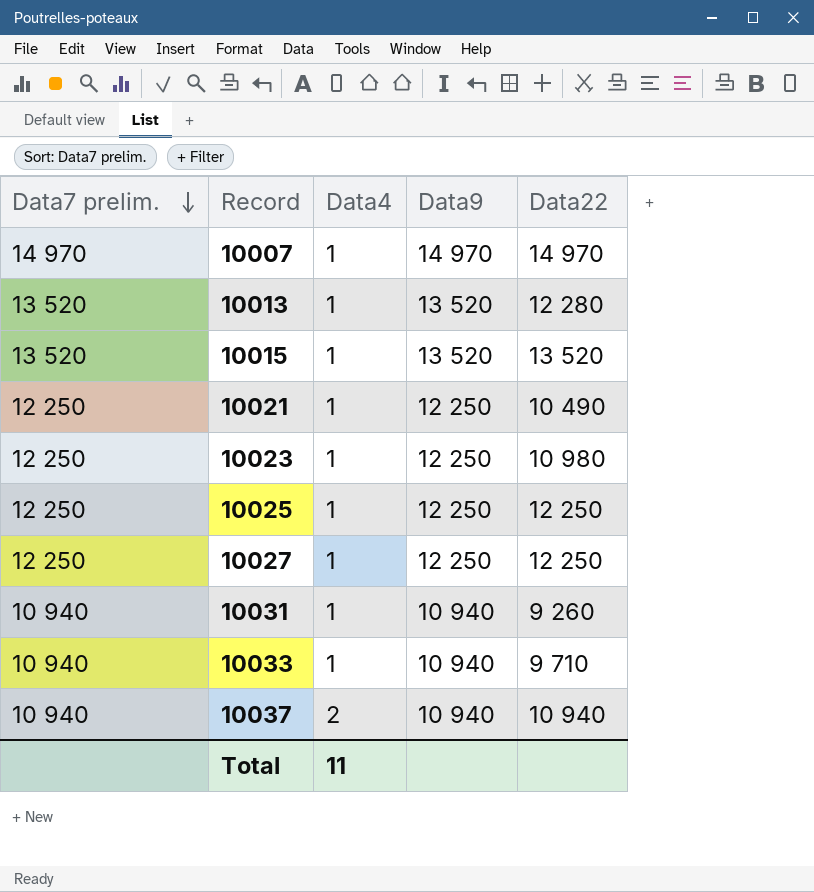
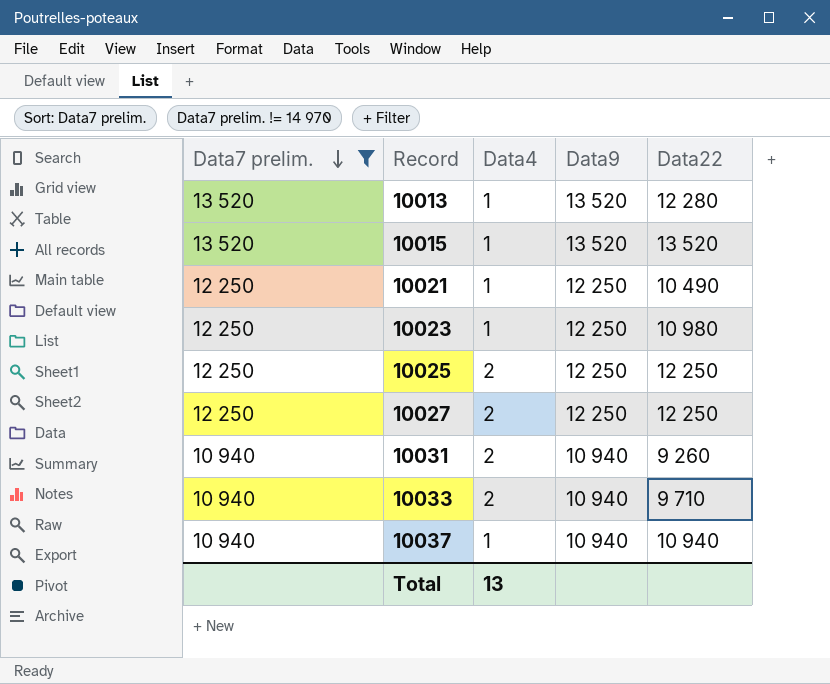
filter: none -> Data7 prelim. != 14 970
10025 | Data4: 1 -> 2
10027 | Data4: 1 -> 2
10031 | Data4: 1 -> 2
10033 | Data4: 1 -> 2
10037 | Data4: 2 -> 1
Total | Data4: 11 -> 13

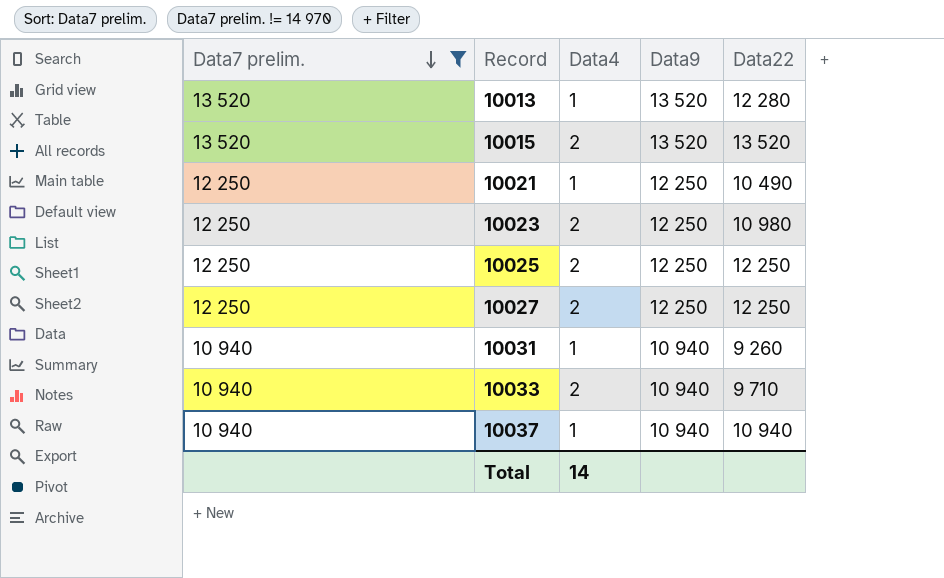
10015 | Data4: 1 -> 2
10023 | Data4: 1 -> 2
10031 | Data4: 2 -> 1
Total | Data4: 13 -> 14

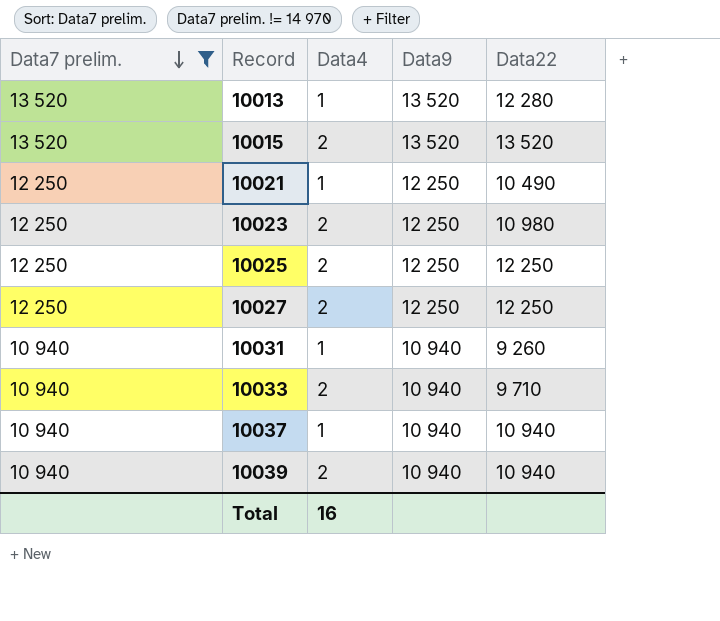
row 10039: none -> 10 940 | 2 | 10 940 | 10 940
Total | Data4: 14 -> 16

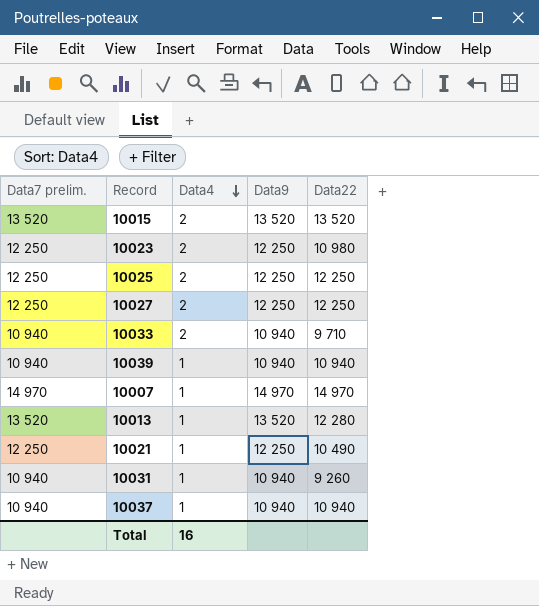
filter: Data7 prelim. != 14 970 -> none
row order: Data7 prelim. descending -> Data4 descending
10039 | Data4: 2 -> 1

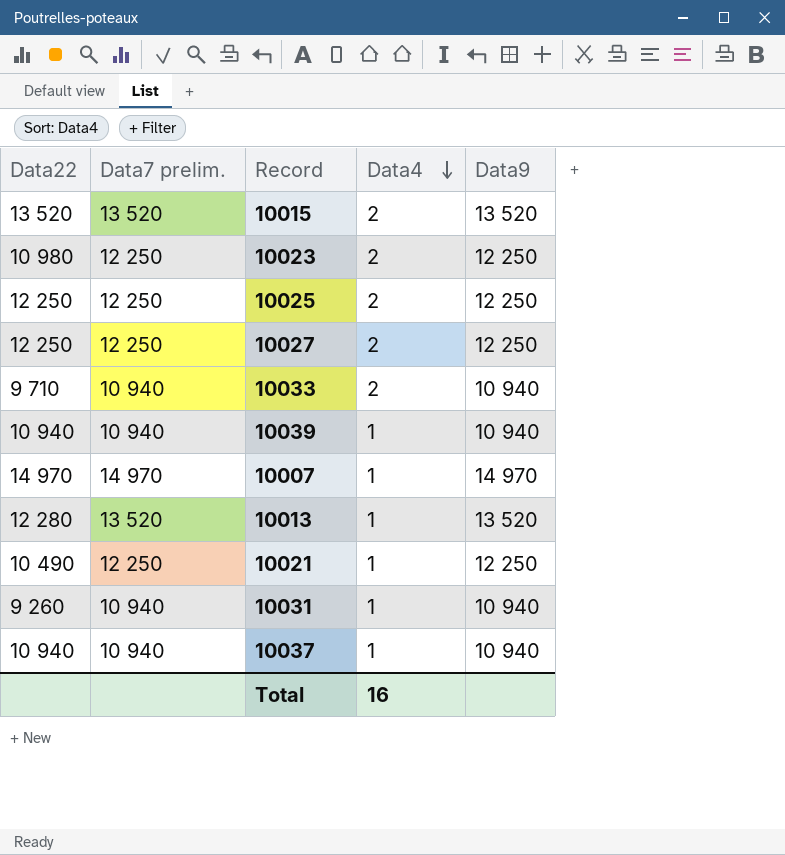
column Data22 | position: 5 -> 1

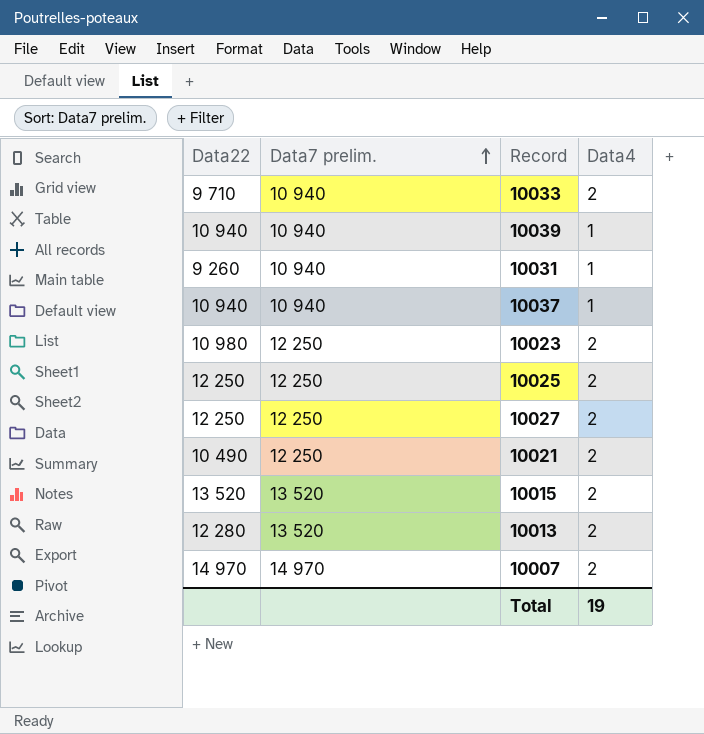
row order: Data4 descending -> Data7 prelim. ascending
column Data9 | position: 5 -> none
10021 | Data4: 1 -> 2
10013 | Data4: 1 -> 2
10007 | Data4: 1 -> 2
Total | Data4: 16 -> 19

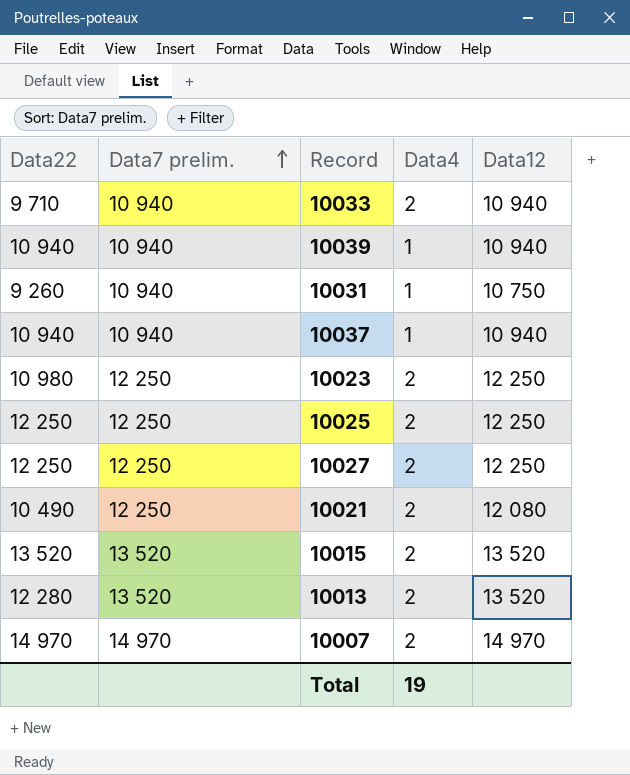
column Data12 | position: none -> 5

